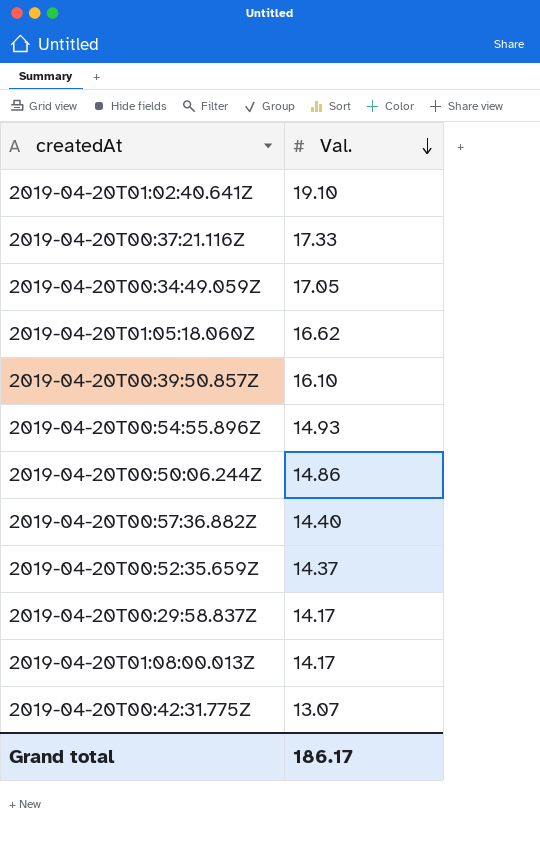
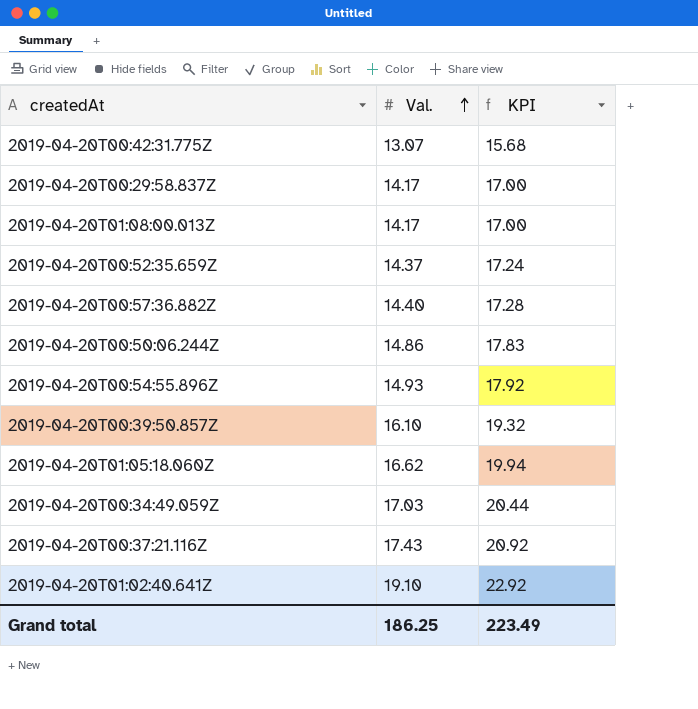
row order: Val. descending -> Val. ascending
column KPI | formula: none -> [Val.] * 1.2
2019-04-20T00:34:49.059Z | Val.: 17.05 -> 17.03
2019-04-20T00:37:21.116Z | Val.: 17.33 -> 17.43
Grand total | Val.: 186.17 -> 186.25

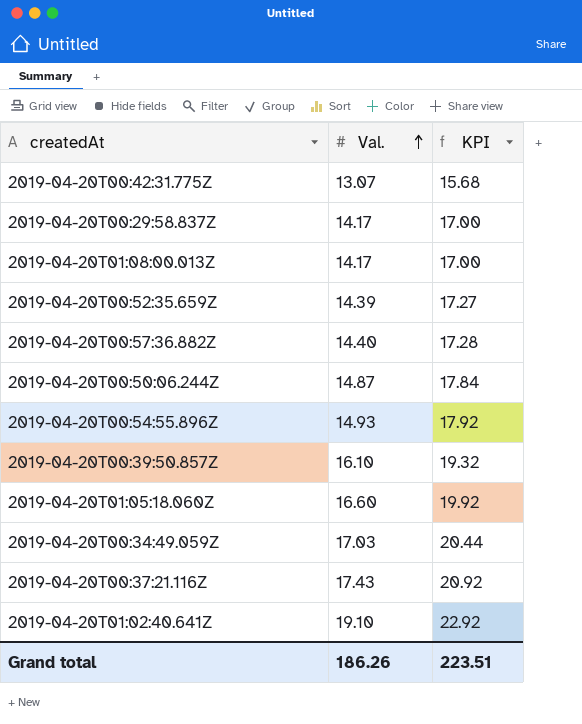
2019-04-20T00:52:35.659Z | Val.: 14.37 -> 14.39
2019-04-20T00:52:35.659Z | KPI: 17.24 -> 17.27
2019-04-20T00:50:06.244Z | Val.: 14.86 -> 14.87
2019-04-20T00:50:06.244Z | KPI: 17.83 -> 17.84
2019-04-20T01:05:18.060Z | Val.: 16.62 -> 16.60
2019-04-20T01:05:18.060Z | KPI: 19.94 -> 19.92
Grand total | Val.: 186.25 -> 186.26
Grand total | KPI: 223.49 -> 223.51

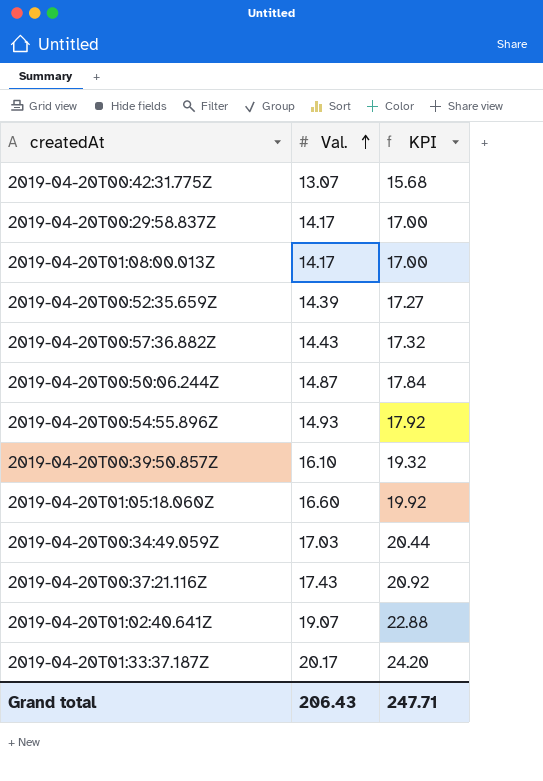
2019-04-20T00:57:36.882Z | Val.: 14.40 -> 14.43
2019-04-20T00:57:36.882Z | KPI: 17.28 -> 17.32
2019-04-20T01:02:40.641Z | Val.: 19.10 -> 19.07
2019-04-20T01:02:40.641Z | KPI: 22.92 -> 22.88
row 2019-04-20T01:33:37.187Z: none -> 20.17 | 24.20
Grand total | Val.: 186.26 -> 206.43
Grand total | KPI: 223.51 -> 247.71

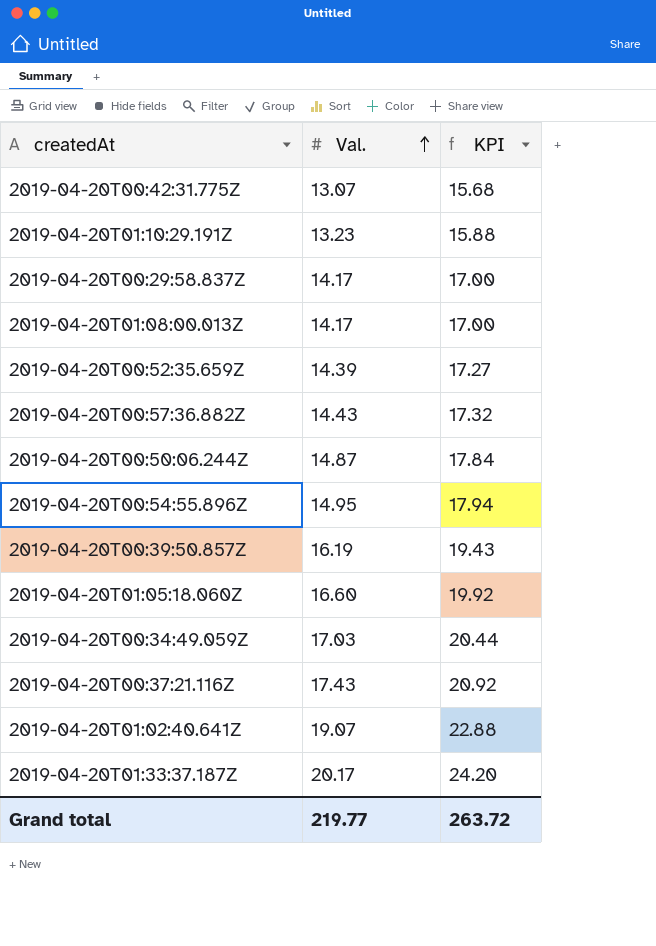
row 2019-04-20T01:10:29.191Z: none -> 13.23 | 15.88
2019-04-20T00:54:55.896Z | Val.: 14.93 -> 14.95
2019-04-20T00:54:55.896Z | KPI: 17.92 -> 17.94
2019-04-20T00:39:50.857Z | Val.: 16.10 -> 16.19
2019-04-20T00:39:50.857Z | KPI: 19.32 -> 19.43
Grand total | Val.: 206.43 -> 219.77
Grand total | KPI: 247.71 -> 263.72

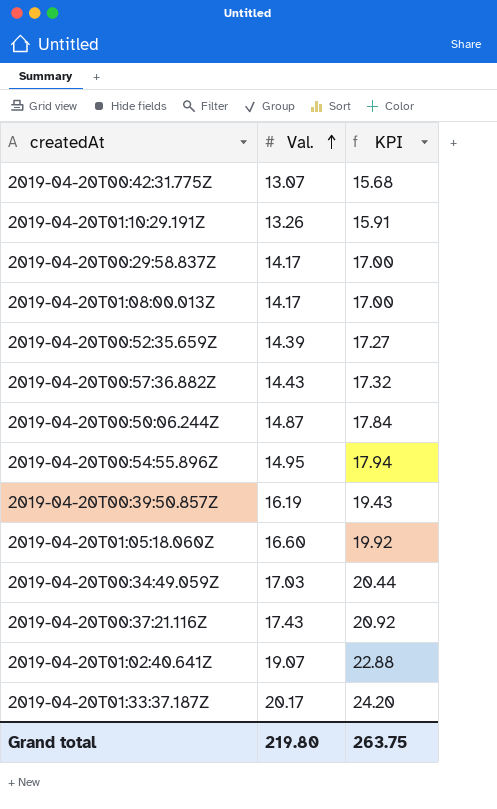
2019-04-20T01:10:29.191Z | Val.: 13.23 -> 13.26
2019-04-20T01:10:29.191Z | KPI: 15.88 -> 15.91
Grand total | Val.: 219.77 -> 219.80
Grand total | KPI: 263.72 -> 263.75

